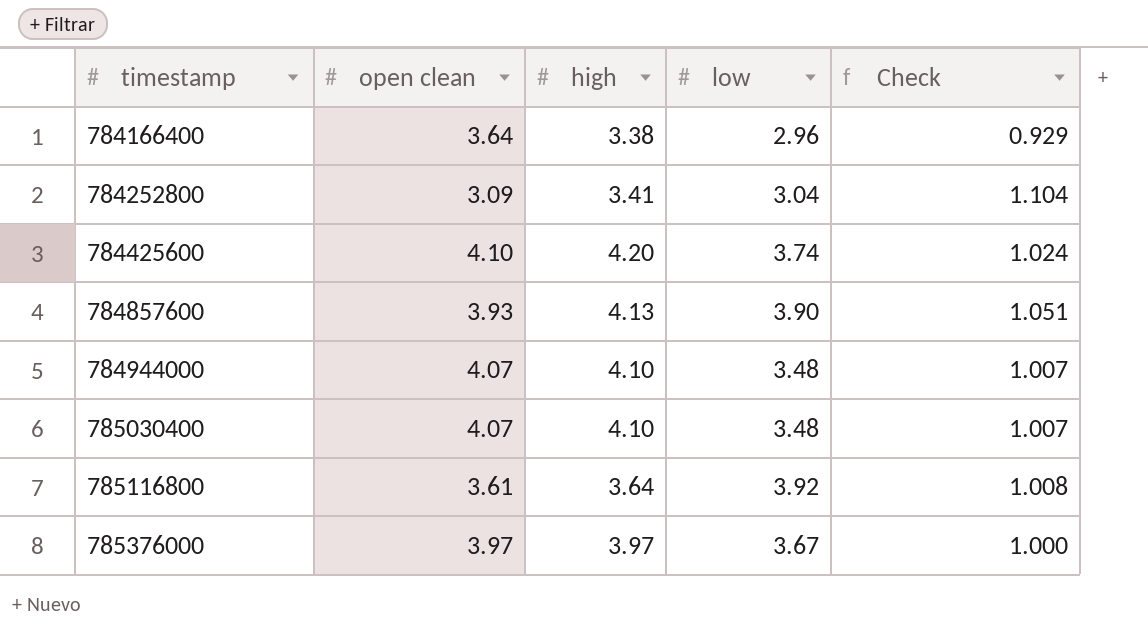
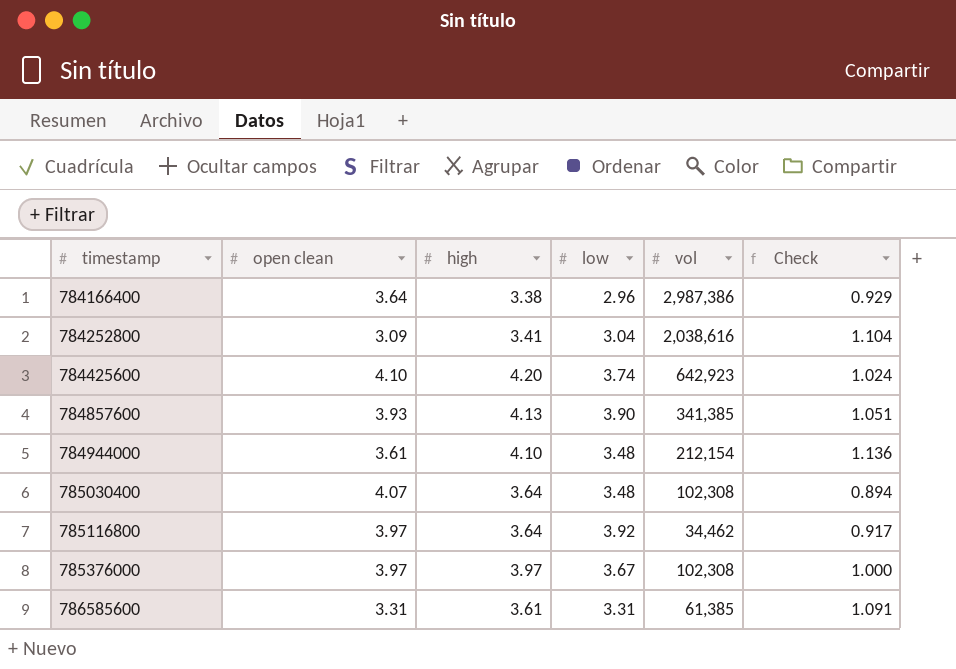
column vol | position: none -> 5
784944000 | open clean: 4.07 -> 3.61
784944000 | Check: 1.007 -> 1.136
785030400 | high: 4.10 -> 3.64
785030400 | Check: 1.007 -> 0.894
785116800 | open clean: 3.61 -> 3.97
785116800 | Check: 1.008 -> 0.917
row 786585600: none -> 3.31 | 3.61 | 3.31 | 61,385 | 1.091

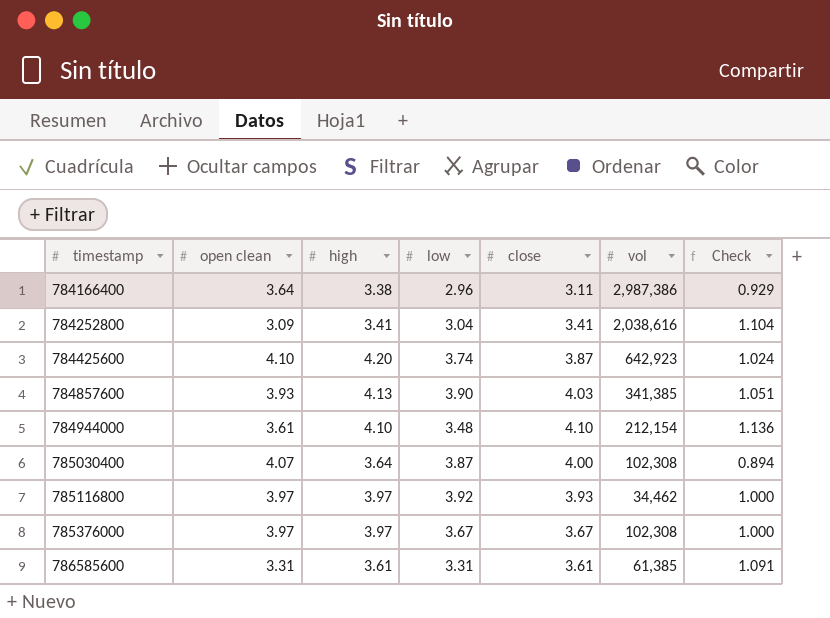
column close | position: none -> 5
785030400 | low: 3.48 -> 3.87
785116800 | high: 3.64 -> 3.97
785116800 | Check: 0.917 -> 1.000

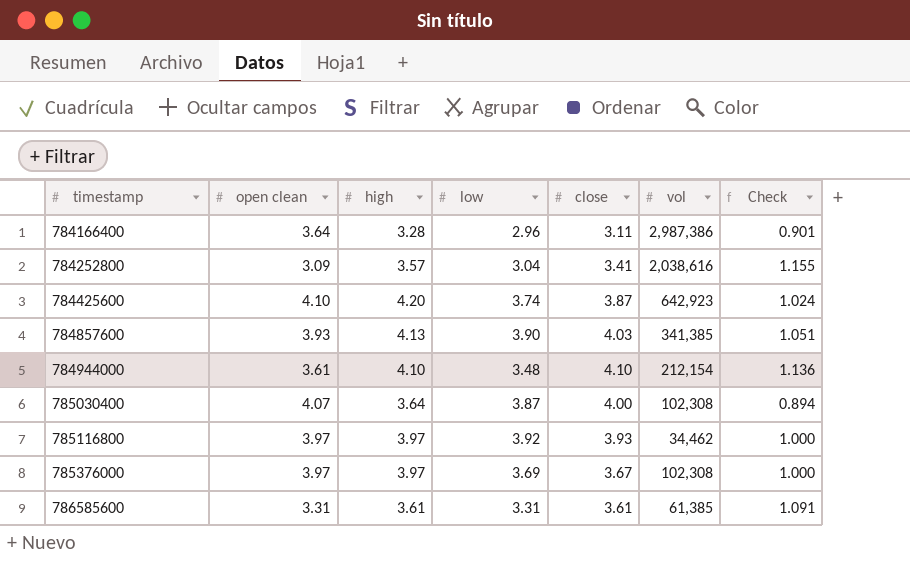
784166400 | high: 3.38 -> 3.28
784166400 | Check: 0.929 -> 0.901
784252800 | high: 3.41 -> 3.57
784252800 | Check: 1.104 -> 1.155
785376000 | low: 3.67 -> 3.69

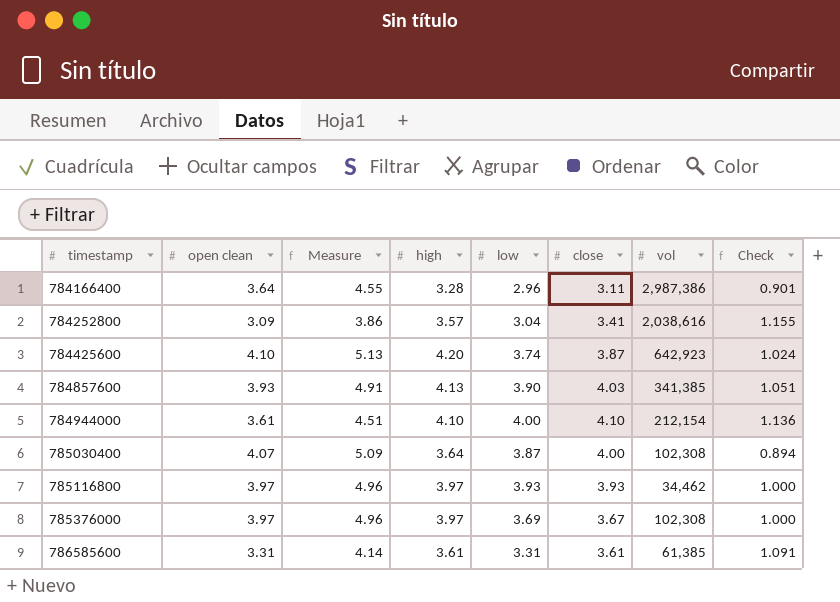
column Measure | formula: none -> [open clean] * 1.25
784944000 | low: 3.48 -> 4.00
785116800 | low: 3.92 -> 3.93

